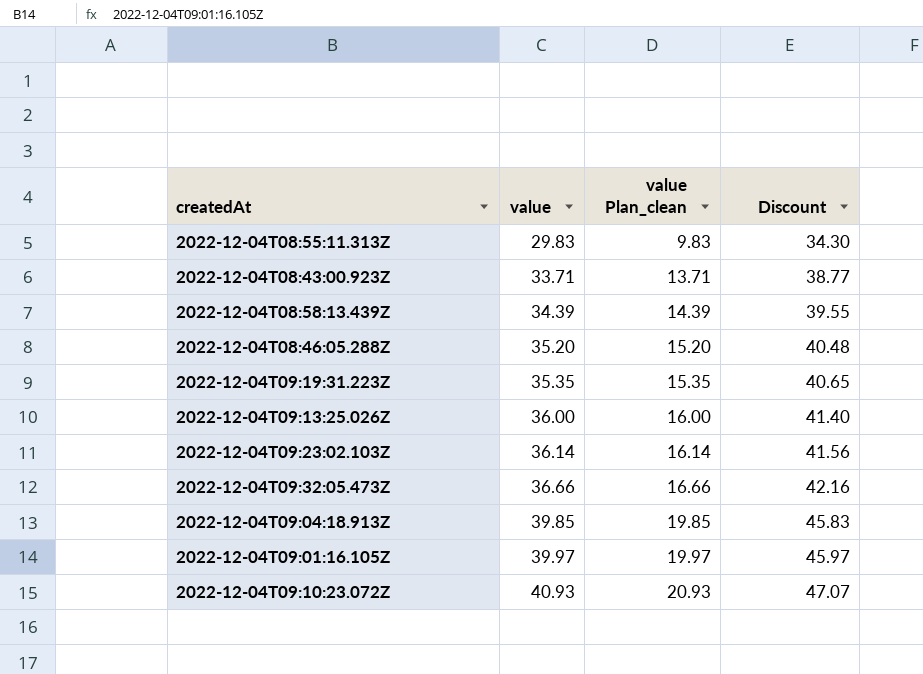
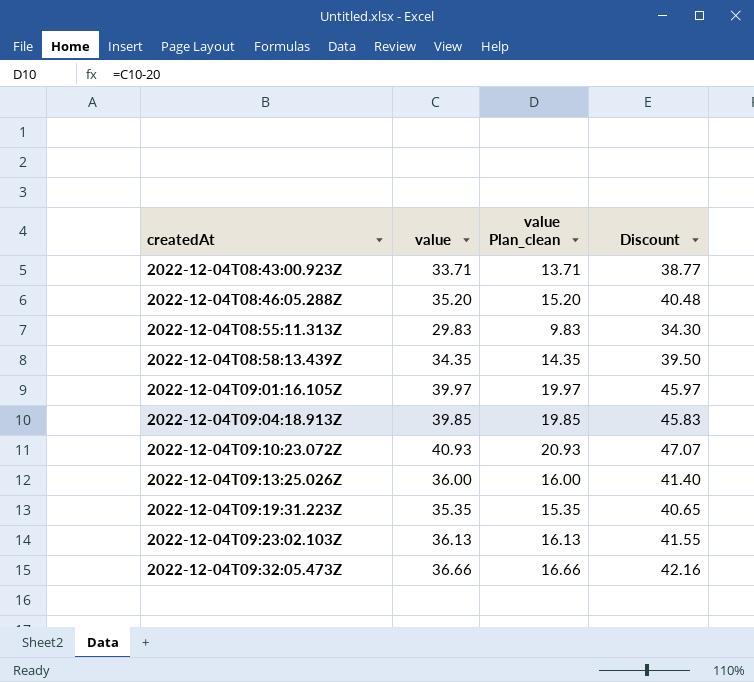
row order: value ascending -> createdAt ascending
2022-12-04T08:58:13.439Z | value: 34.39 -> 34.35
2022-12-04T08:58:13.439Z | value Plan_clean: 14.39 -> 14.35
2022-12-04T08:58:13.439Z | Discount: 39.55 -> 39.50
2022-12-04T09:23:02.103Z | value: 36.14 -> 36.13
2022-12-04T09:23:02.103Z | value Plan_clean: 16.14 -> 16.13
2022-12-04T09:23:02.103Z | Discount: 41.56 -> 41.55

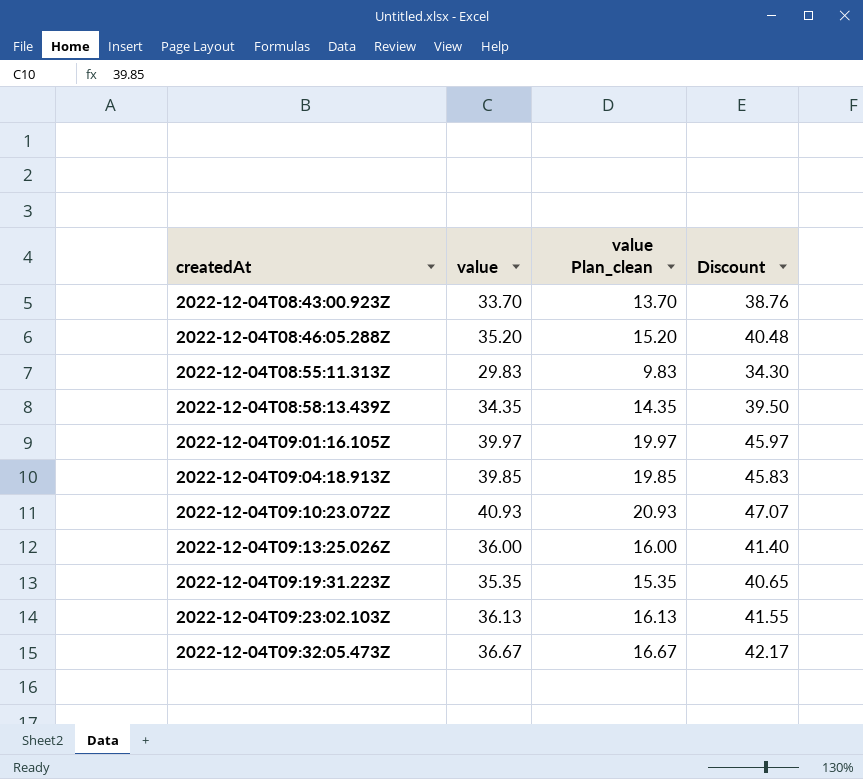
2022-12-04T08:43:00.923Z | value: 33.71 -> 33.70
2022-12-04T08:43:00.923Z | value Plan_clean: 13.71 -> 13.70
2022-12-04T08:43:00.923Z | Discount: 38.77 -> 38.76
2022-12-04T09:32:05.473Z | value: 36.66 -> 36.67
2022-12-04T09:32:05.473Z | value Plan_clean: 16.66 -> 16.67
2022-12-04T09:32:05.473Z | Discount: 42.16 -> 42.17

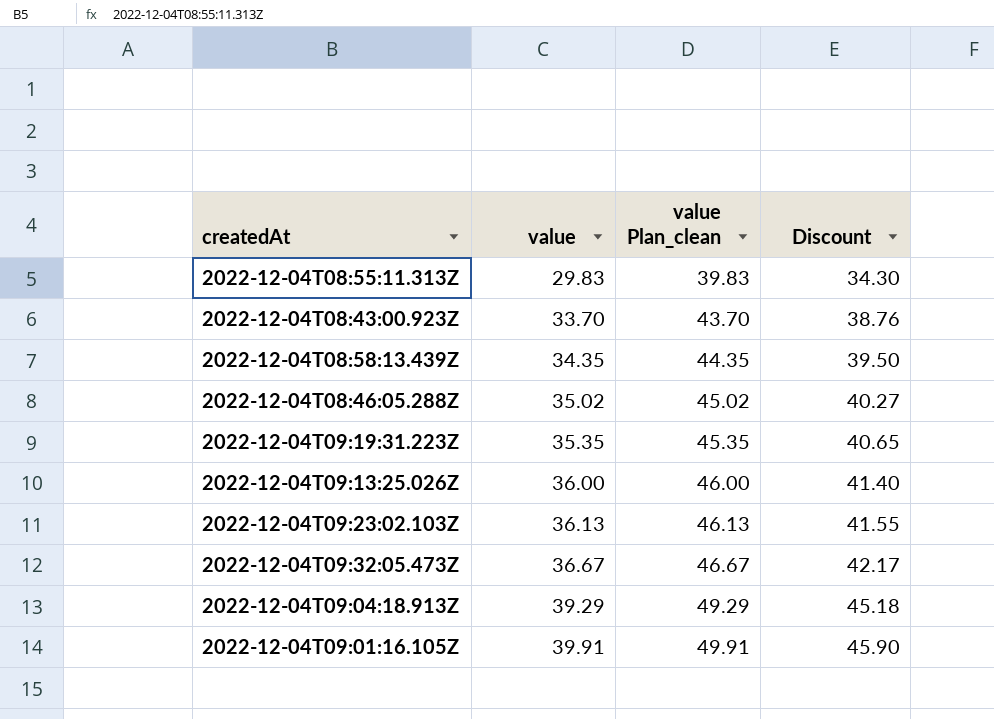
row order: createdAt ascending -> value ascending
column value Plan_clean | formula: [value] - 20 -> [value] + 10
row 2022-12-04T09:10:23.072Z: 40.93 | 20.93 | 47.07 -> none
2022-12-04T08:46:05.288Z | value: 35.20 -> 35.02
2022-12-04T08:46:05.288Z | Discount: 40.48 -> 40.27
2022-12-04T09:04:18.913Z | value: 39.85 -> 39.29
2022-12-04T09:04:18.913Z | Discount: 45.83 -> 45.18
2022-12-04T09:01:16.105Z | value: 39.97 -> 39.91
2022-12-04T09:01:16.105Z | Discount: 45.97 -> 45.90

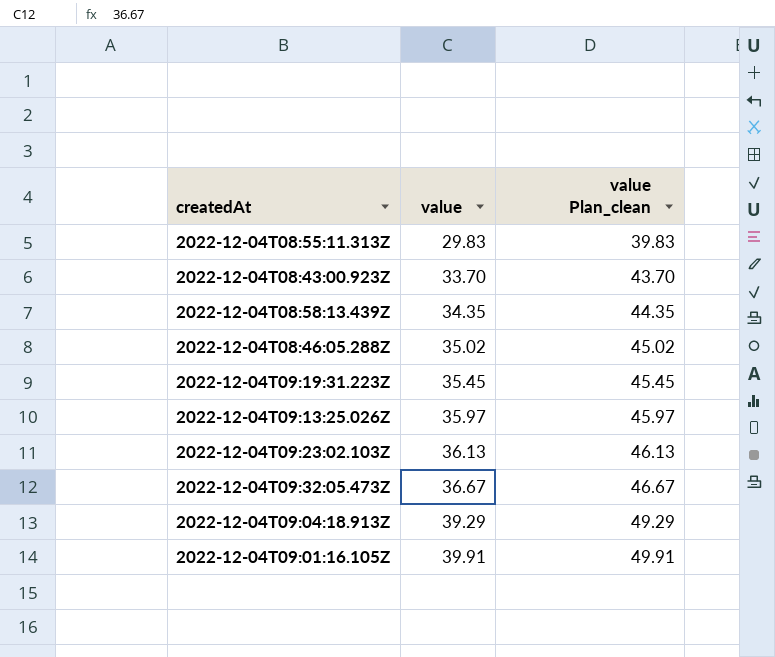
column Discount | formula: [value] * 1.15 -> none
2022-12-04T09:19:31.223Z | value: 35.35 -> 35.45
2022-12-04T09:19:31.223Z | value Plan_clean: 45.35 -> 45.45
2022-12-04T09:13:25.026Z | value: 36.00 -> 35.97
2022-12-04T09:13:25.026Z | value Plan_clean: 46.00 -> 45.97

